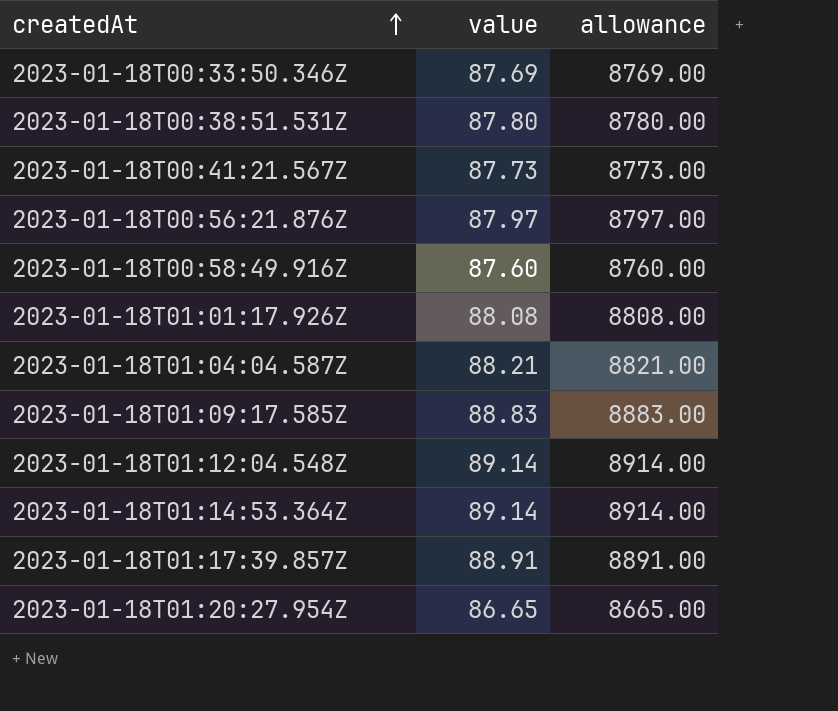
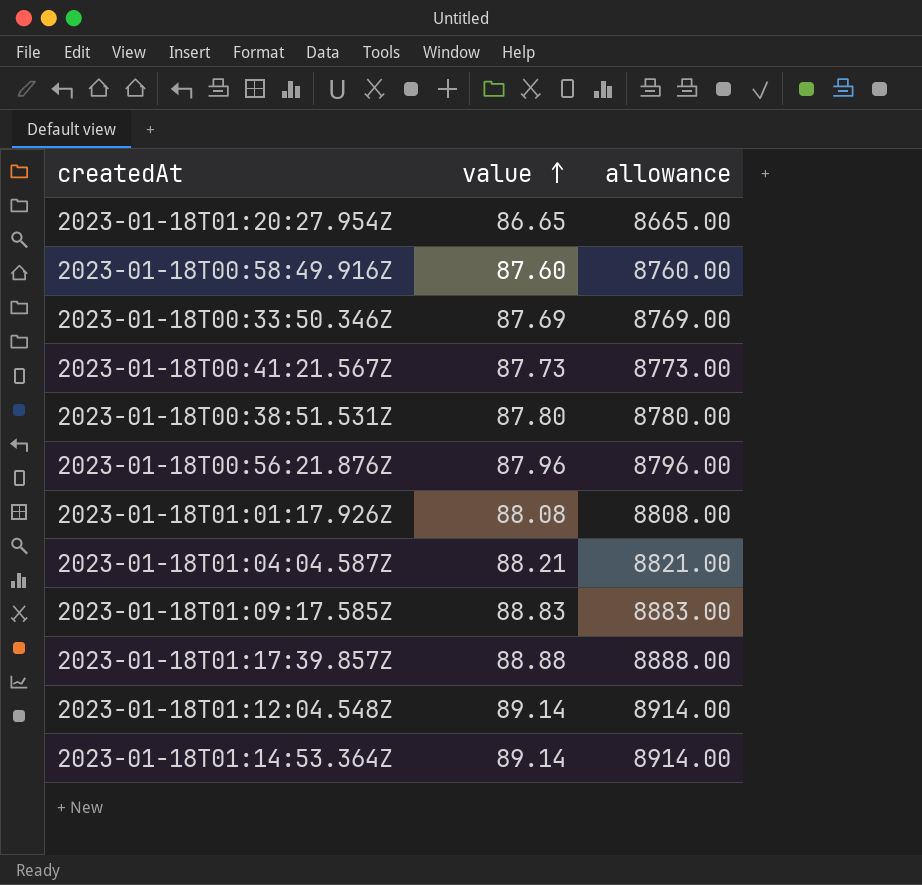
row order: createdAt ascending -> value ascending
2023-01-18T00:56:21.876Z | value: 87.97 -> 87.96
2023-01-18T00:56:21.876Z | allowance: 8797.00 -> 8796.00
2023-01-18T01:17:39.857Z | value: 88.91 -> 88.88
2023-01-18T01:17:39.857Z | allowance: 8891.00 -> 8888.00

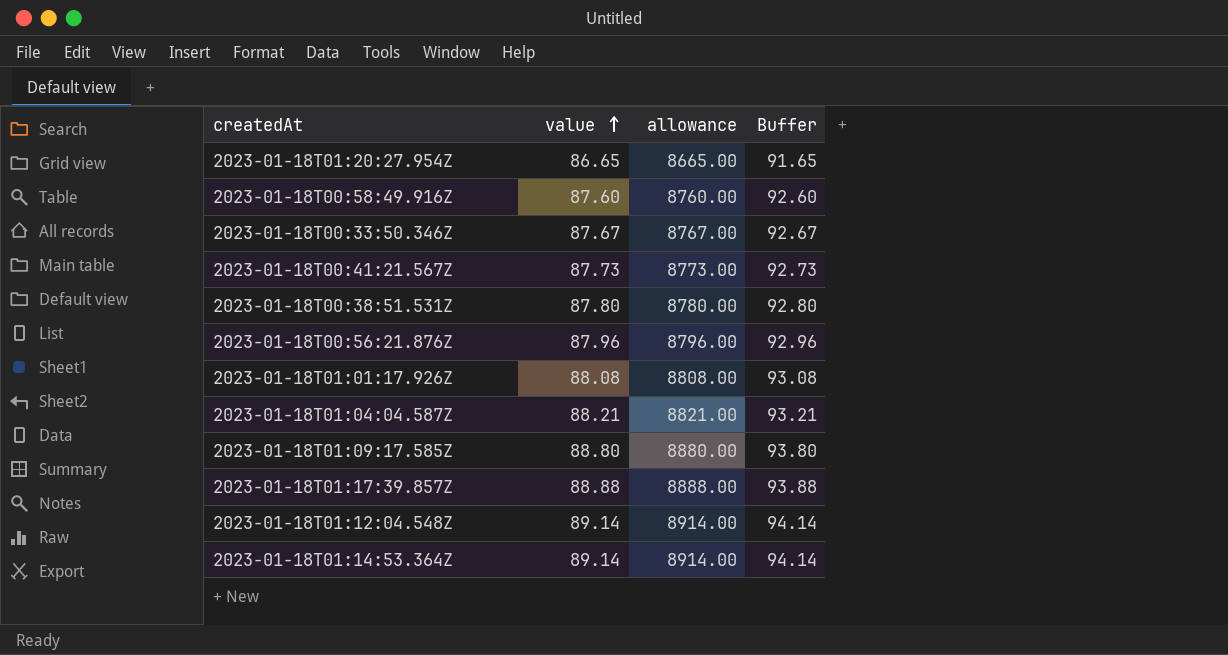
column Buffer | formula: none -> [value] + 5
2023-01-18T00:33:50.346Z | value: 87.69 -> 87.67
2023-01-18T00:33:50.346Z | allowance: 8769.00 -> 8767.00
2023-01-18T01:09:17.585Z | value: 88.83 -> 88.80
2023-01-18T01:09:17.585Z | allowance: 8883.00 -> 8880.00

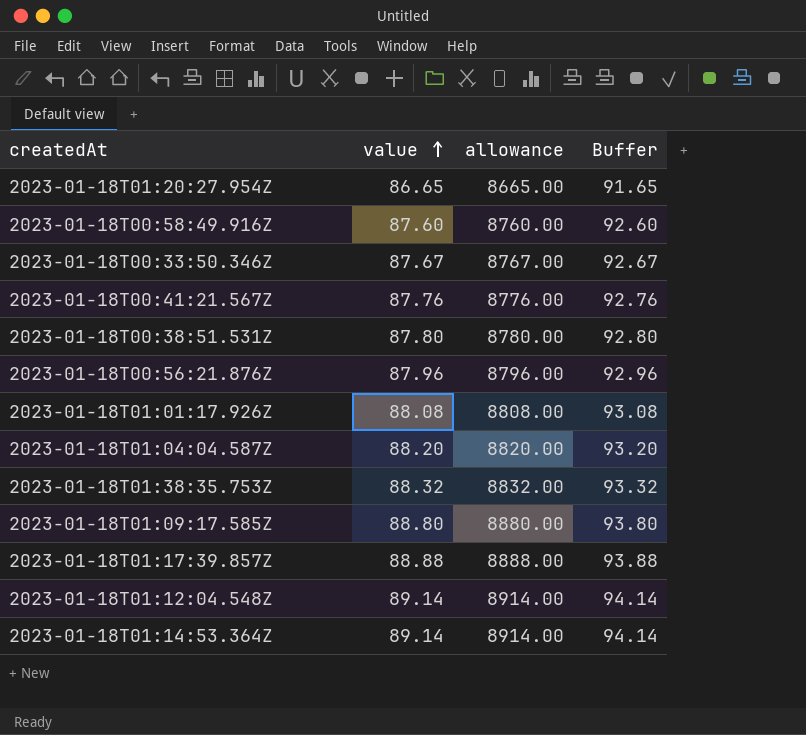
2023-01-18T00:41:21.567Z | value: 87.73 -> 87.76
2023-01-18T00:41:21.567Z | allowance: 8773.00 -> 8776.00
2023-01-18T00:41:21.567Z | Buffer: 92.73 -> 92.76
2023-01-18T01:04:04.587Z | value: 88.21 -> 88.20
2023-01-18T01:04:04.587Z | allowance: 8821.00 -> 8820.00
2023-01-18T01:04:04.587Z | Buffer: 93.21 -> 93.20
row 2023-01-18T01:38:35.753Z: none -> 88.32 | 8832.00 | 93.32

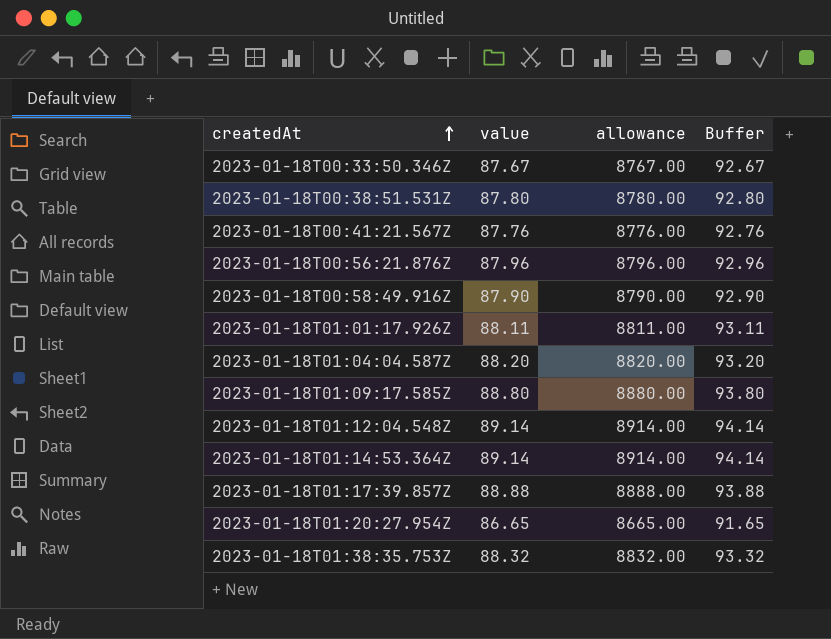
row order: value ascending -> createdAt ascending
2023-01-18T00:58:49.916Z | value: 87.60 -> 87.90
2023-01-18T00:58:49.916Z | allowance: 8760.00 -> 8790.00
2023-01-18T00:58:49.916Z | Buffer: 92.60 -> 92.90
2023-01-18T01:01:17.926Z | value: 88.08 -> 88.11
2023-01-18T01:01:17.926Z | allowance: 8808.00 -> 8811.00
2023-01-18T01:01:17.926Z | Buffer: 93.08 -> 93.11

